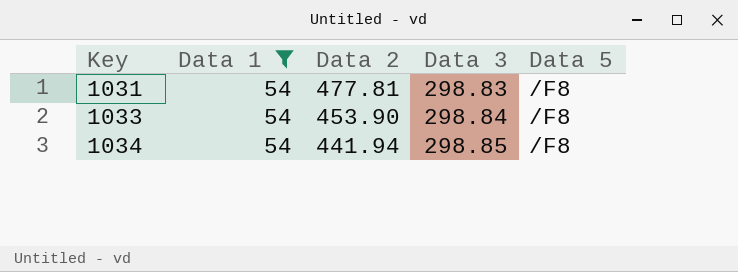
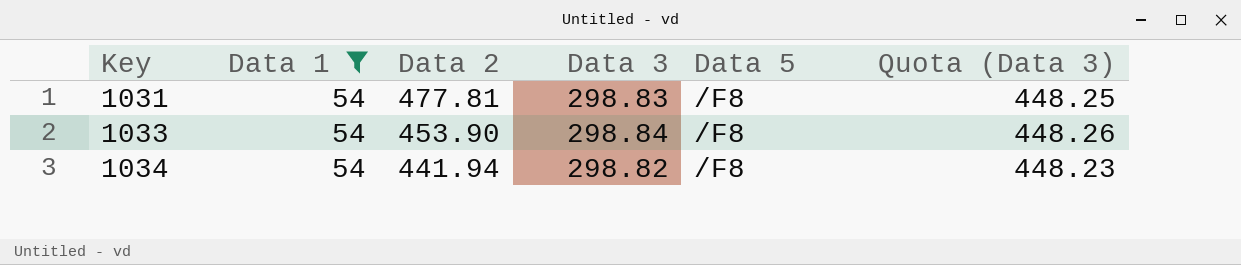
column Quota (Data 3) | formula: none -> [Data 3] * 1.5
1034 | Data 3: 298.85 -> 298.82

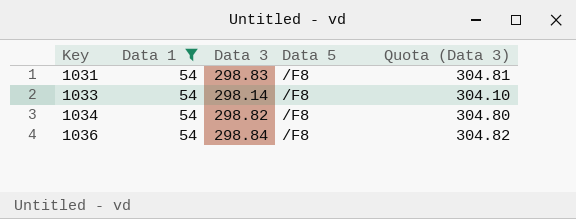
column Data 2 | position: 3 -> none
column Quota (Data 3) | formula: [Data 3] * 1.5 -> [Data 3] * 1.02
1033 | Data 3: 298.84 -> 298.14
row 1036: none -> 54 | 298.84 | /F8 | 304.82

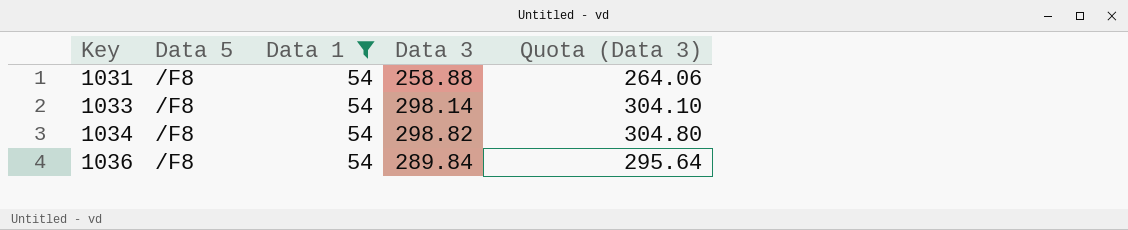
column Data 5 | position: 4 -> 2
1031 | Data 3: 298.83 -> 258.88
1031 | Quota (Data 3): 304.81 -> 264.06
1036 | Data 3: 298.84 -> 289.84
1036 | Quota (Data 3): 304.82 -> 295.64

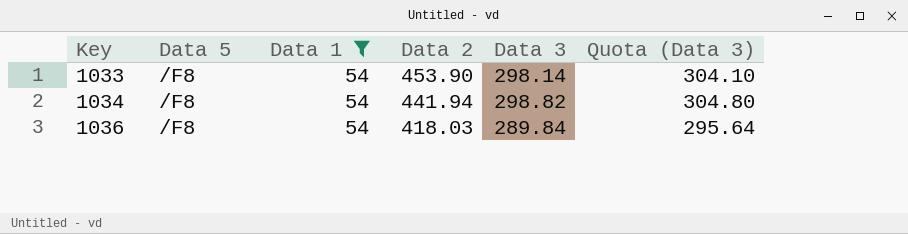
column Data 2 | position: none -> 4
row 1031: /F8 | 54 | 258.88 | 264.06 -> none

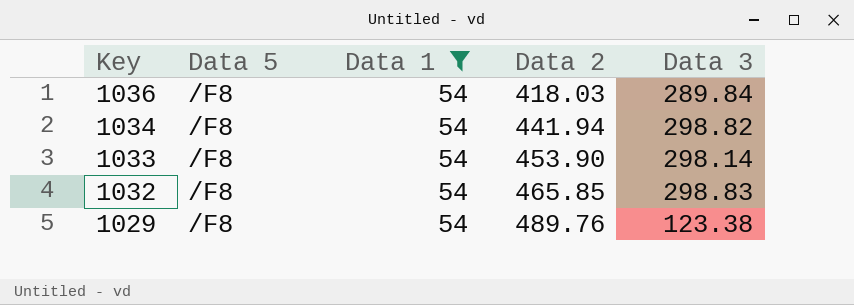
row order: Key ascending -> Key descending
column Quota (Data 3) | formula: [Data 3] * 1.02 -> none
row 1032: none -> /F8 | 54 | 465.85 | 298.83
row 1029: none -> /F8 | 54 | 489.76 | 123.38

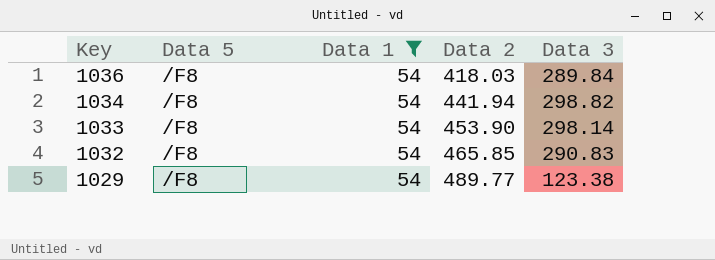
1032 | Data 3: 298.83 -> 290.83
1029 | Data 2: 489.76 -> 489.77

